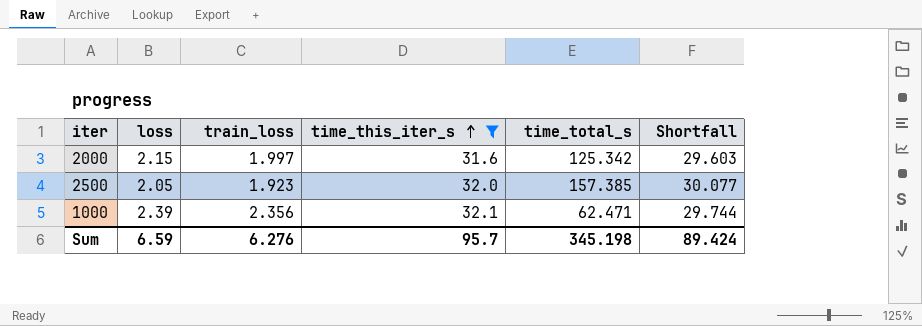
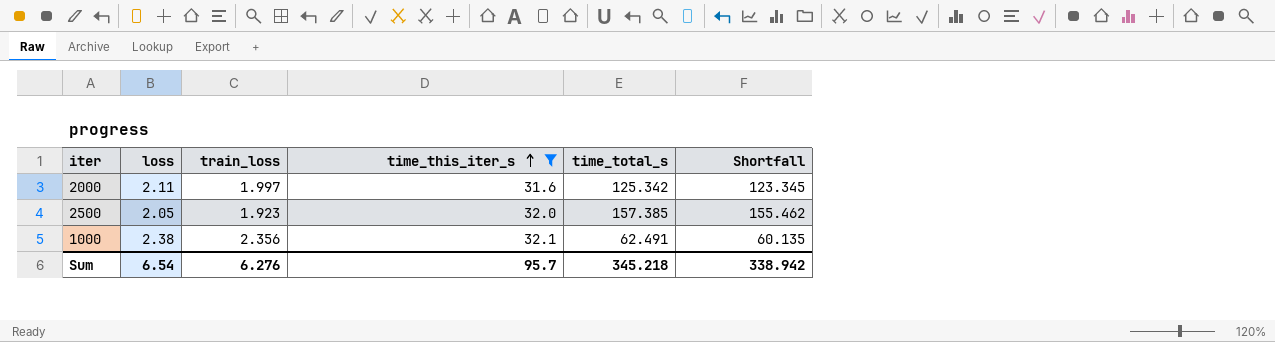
column Shortfall | formula: [time_this_iter_s] - [train_loss] -> [time_total_s] - [train_loss]
2000 | loss: 2.15 -> 2.11
1000 | loss: 2.39 -> 2.38
1000 | time_total_s: 62.471 -> 62.491
Sum | loss: 6.59 -> 6.54
Sum | time_total_s: 345.198 -> 345.218
Sum | Shortfall: 89.424 -> 338.942

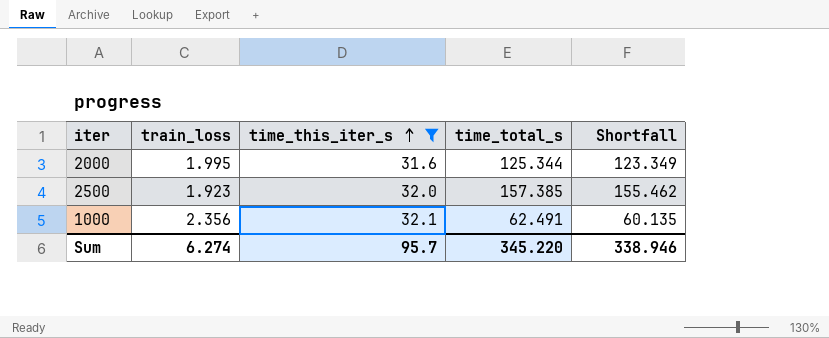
column loss | position: 2 -> none
2000 | train_loss: 1.997 -> 1.995
2000 | time_total_s: 125.342 -> 125.344
2000 | Shortfall: 123.345 -> 123.349
Sum | train_loss: 6.276 -> 6.274
Sum | time_total_s: 345.218 -> 345.220
Sum | Shortfall: 338.942 -> 338.946

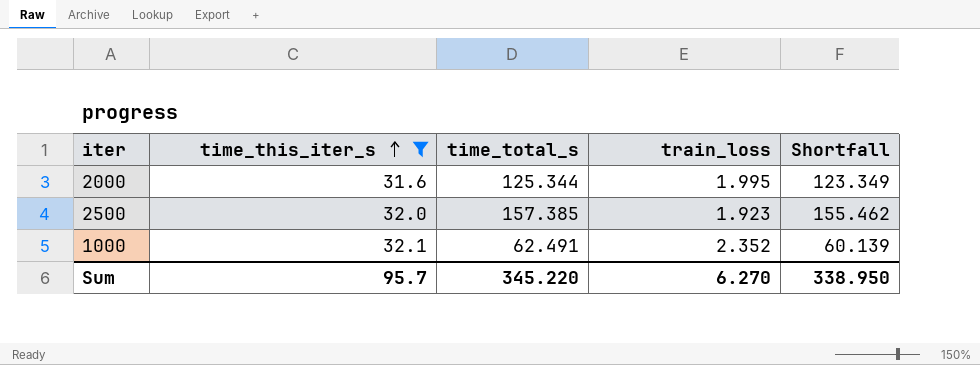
column train_loss | position: 2 -> 4
1000 | train_loss: 2.356 -> 2.352
1000 | Shortfall: 60.135 -> 60.139
Sum | train_loss: 6.274 -> 6.270
Sum | Shortfall: 338.946 -> 338.950

